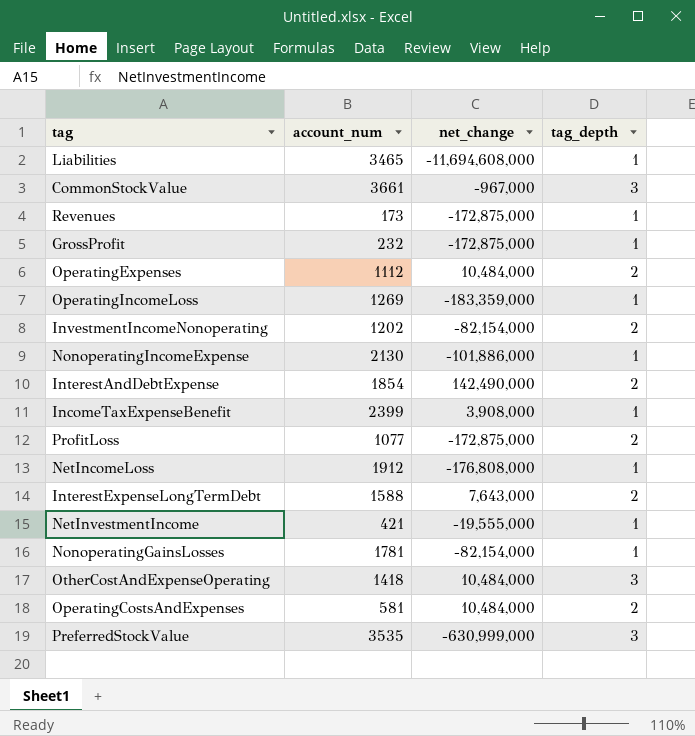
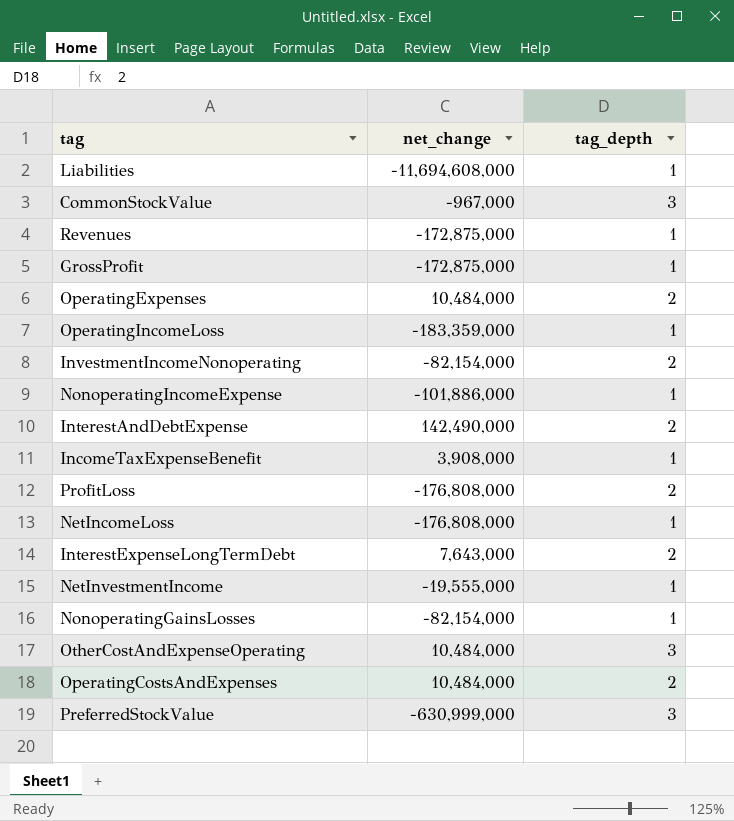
column account_num | position: 2 -> none
ProfitLoss | net_change: -172,875,000 -> -176,808,000

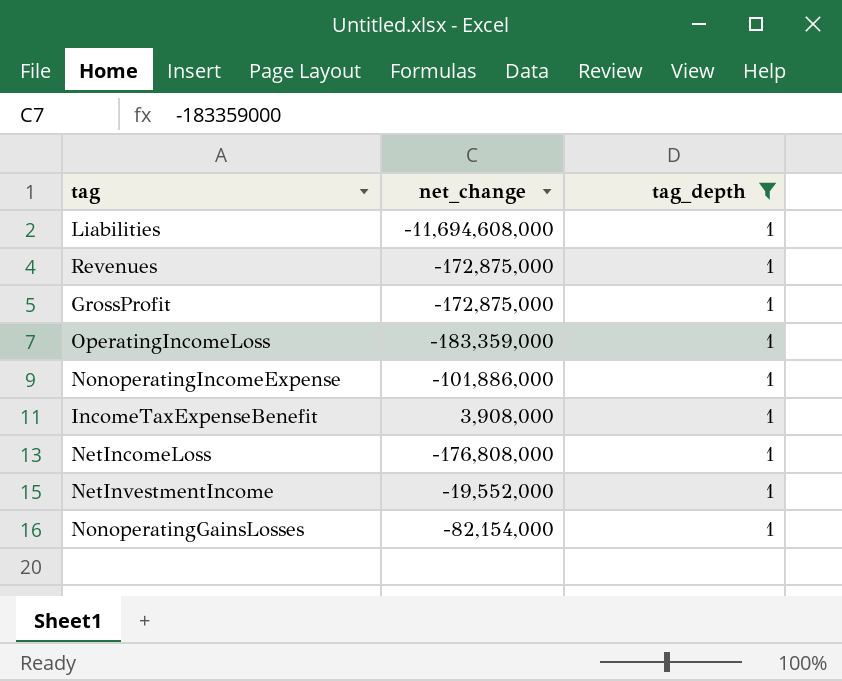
filter: none -> tag_depth = 1
NetInvestmentIncome | net_change: -19,555,000 -> -19,552,000

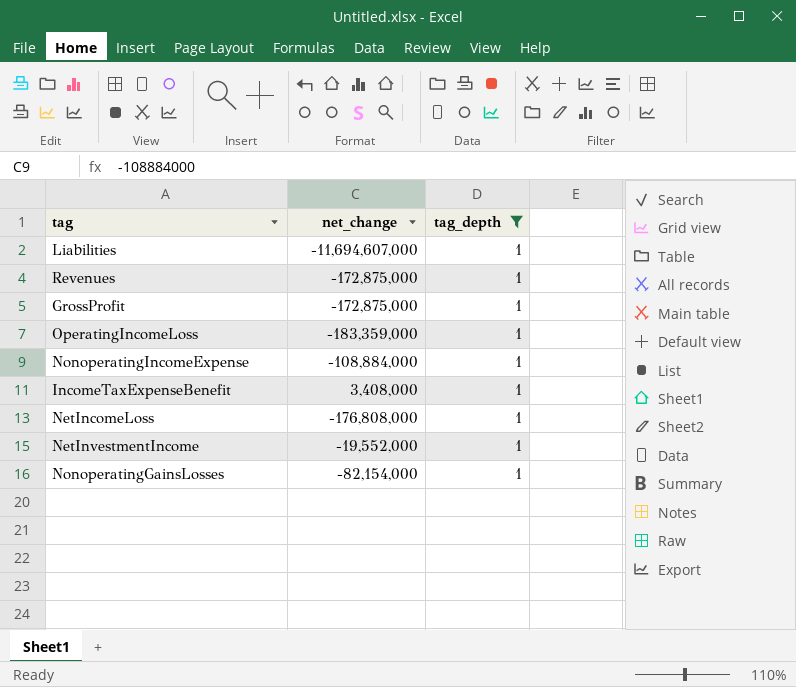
Liabilities | net_change: -11,694,608,000 -> -11,694,607,000
NonoperatingIncomeExpense | net_change: -101,886,000 -> -108,884,000
IncomeTaxExpenseBenefit | net_change: 3,908,000 -> 3,408,000

